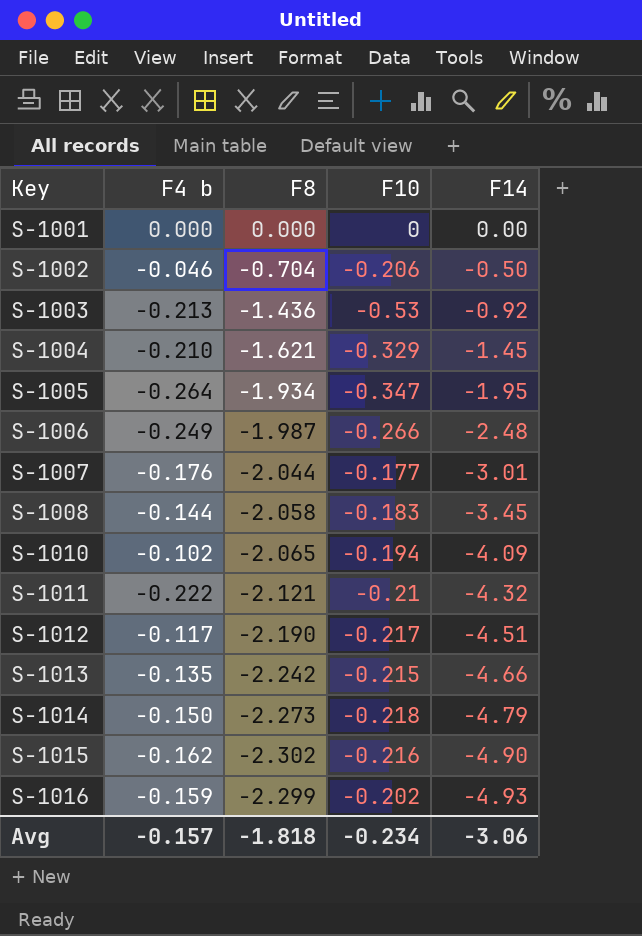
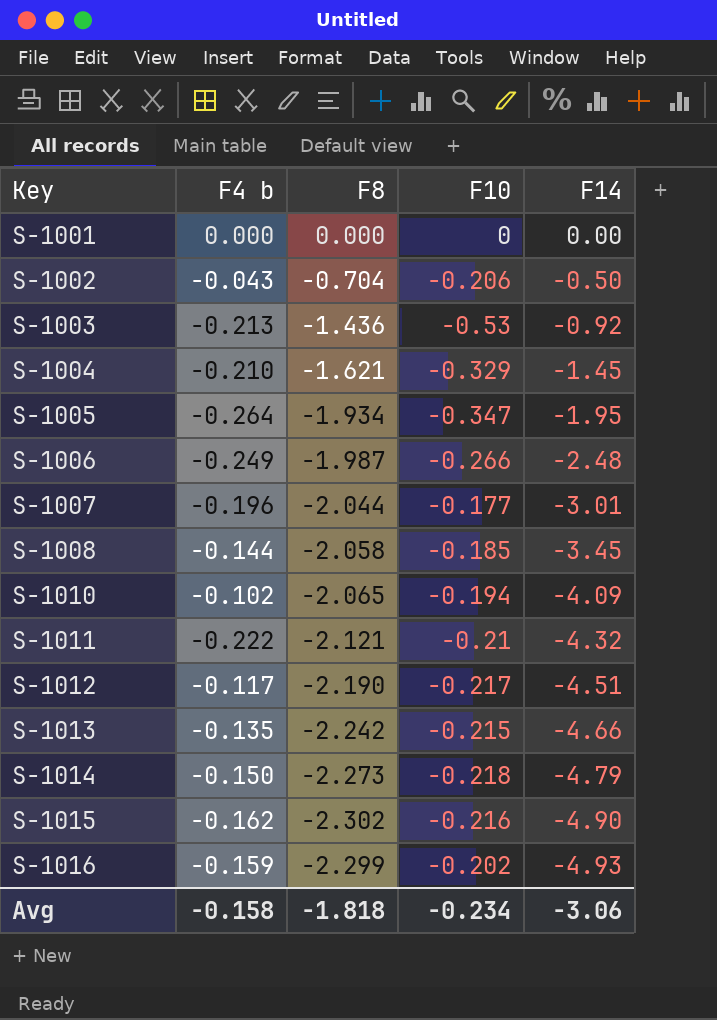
S-1002 | F4 b: -0.046 -> -0.043
S-1007 | F4 b: -0.176 -> -0.196
S-1008 | F10: -0.183 -> -0.185
Avg | F4 b: -0.157 -> -0.158

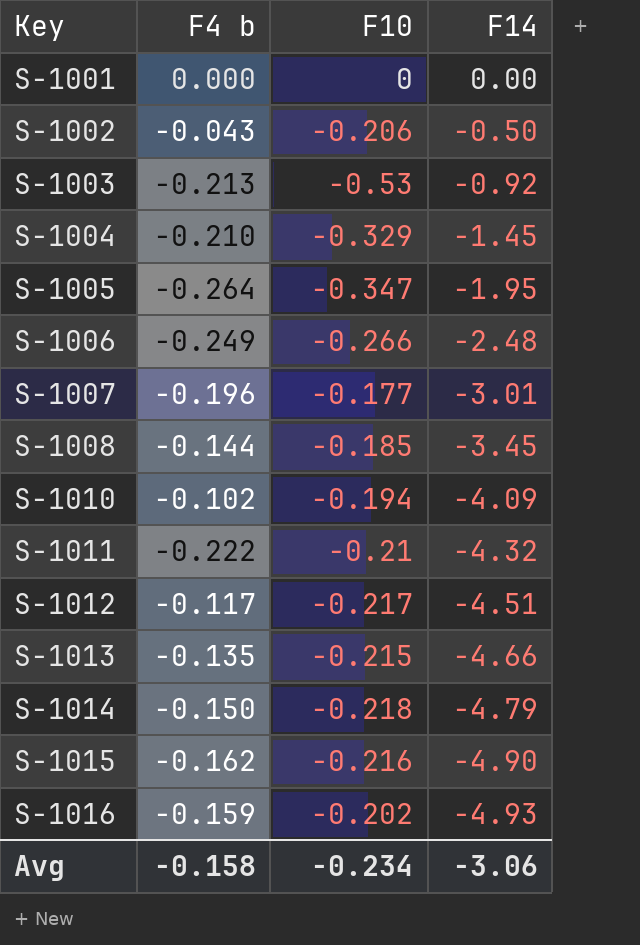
column F8 | position: 3 -> none

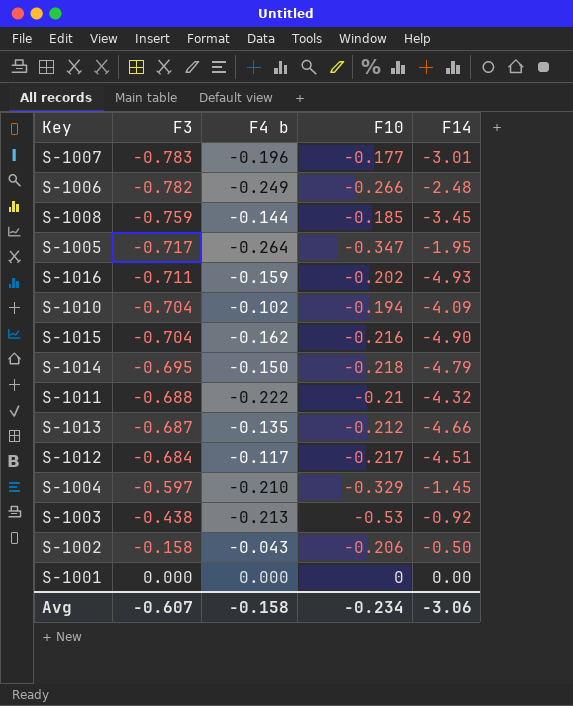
row order: Key ascending -> F3 ascending
column F3 | position: none -> 2
S-1013 | F10: -0.215 -> -0.212

